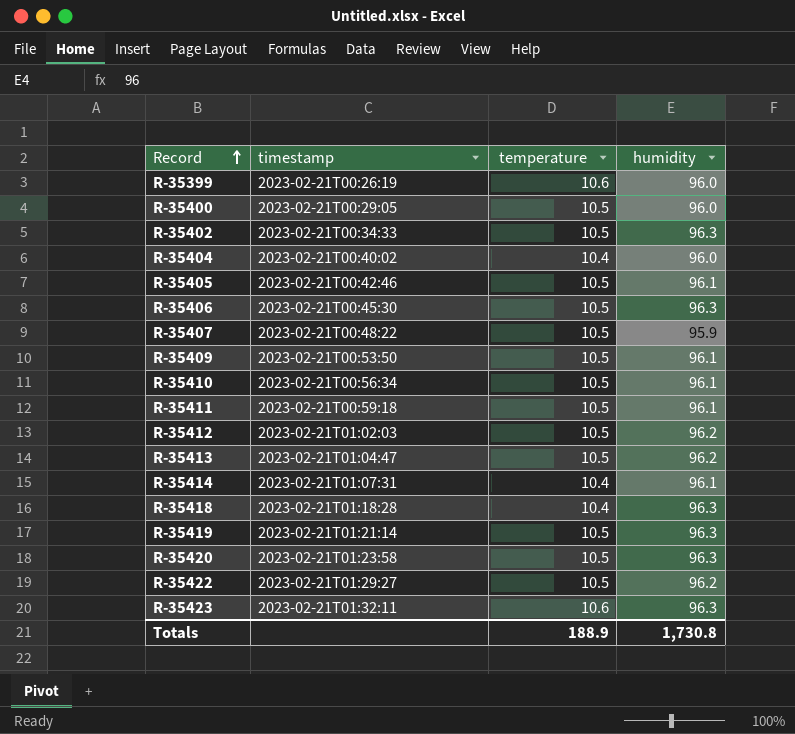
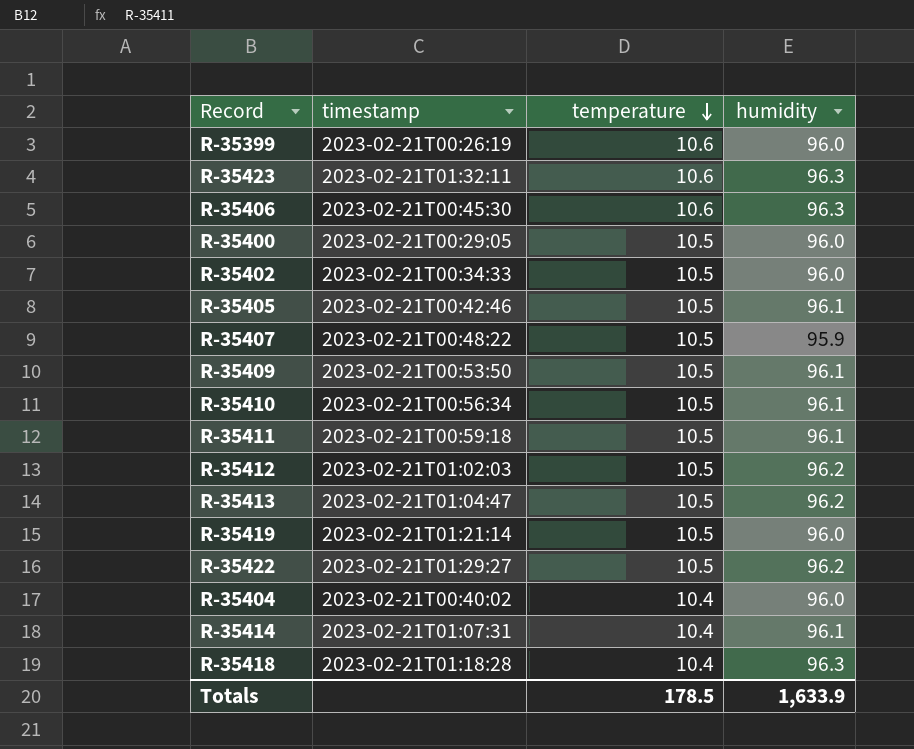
row order: Record ascending -> temperature descending
row R-35420: 2023-02-21T01:23:58 | 10.5 | 96.3 -> none
R-35406 | temperature: 10.5 -> 10.6
R-35402 | humidity: 96.3 -> 96.0
R-35419 | humidity: 96.3 -> 96.0
Totals | temperature: 188.9 -> 178.5
Totals | humidity: 1,730.8 -> 1,633.9

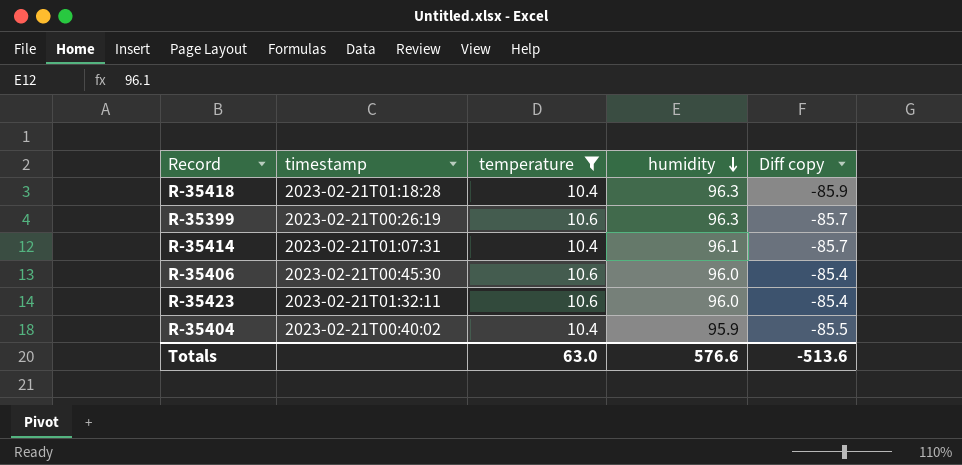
filter: none -> temperature != 10.5
row order: temperature descending -> humidity descending
column Diff copy | formula: none -> [temperature] - [humidity]
R-35399 | humidity: 96.0 -> 96.3
R-35406 | humidity: 96.3 -> 96.0
R-35423 | humidity: 96.3 -> 96.0
R-35404 | humidity: 96.0 -> 95.9
Totals | temperature: 178.5 -> 63.0
Totals | humidity: 1,633.9 -> 576.6

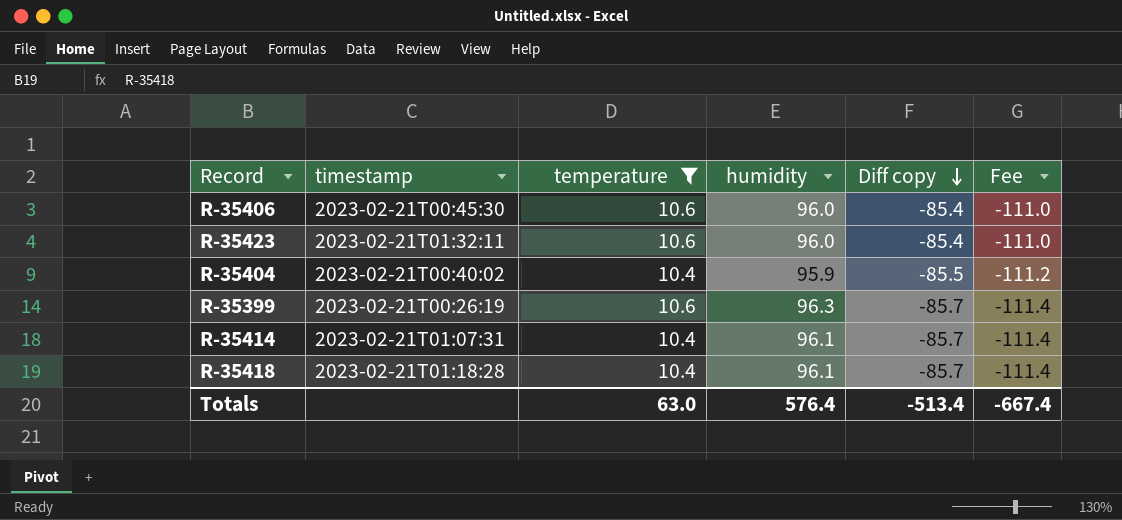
row order: humidity descending -> Diff copy descending
column Fee | formula: none -> [Diff copy] * 1.3
R-35418 | humidity: 96.3 -> 96.1
R-35418 | Diff copy: -85.9 -> -85.7
Totals | humidity: 576.6 -> 576.4
Totals | Diff copy: -513.6 -> -513.4

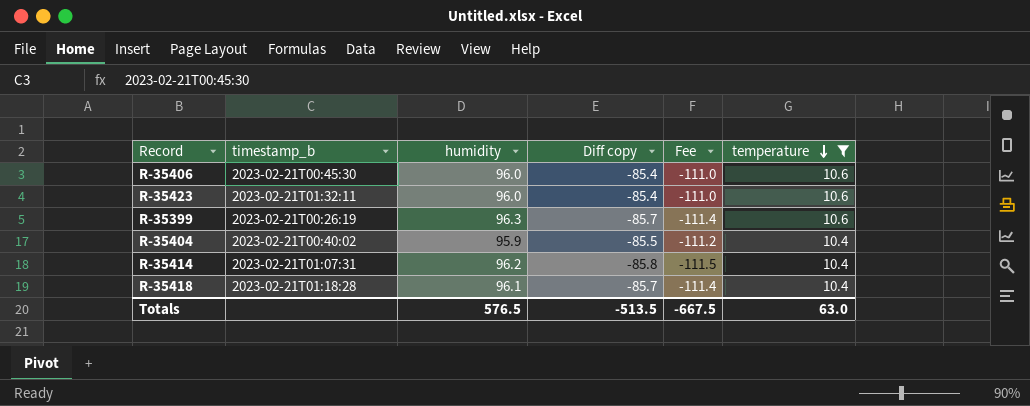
row order: Diff copy descending -> temperature descending
column name: timestamp -> timestamp_b
column temperature | position: 3 -> 6
R-35414 | humidity: 96.1 -> 96.2
R-35414 | Diff copy: -85.7 -> -85.8
R-35414 | Fee: -111.4 -> -111.5
Totals | humidity: 576.4 -> 576.5
Totals | Diff copy: -513.4 -> -513.5
Totals | Fee: -667.4 -> -667.5

